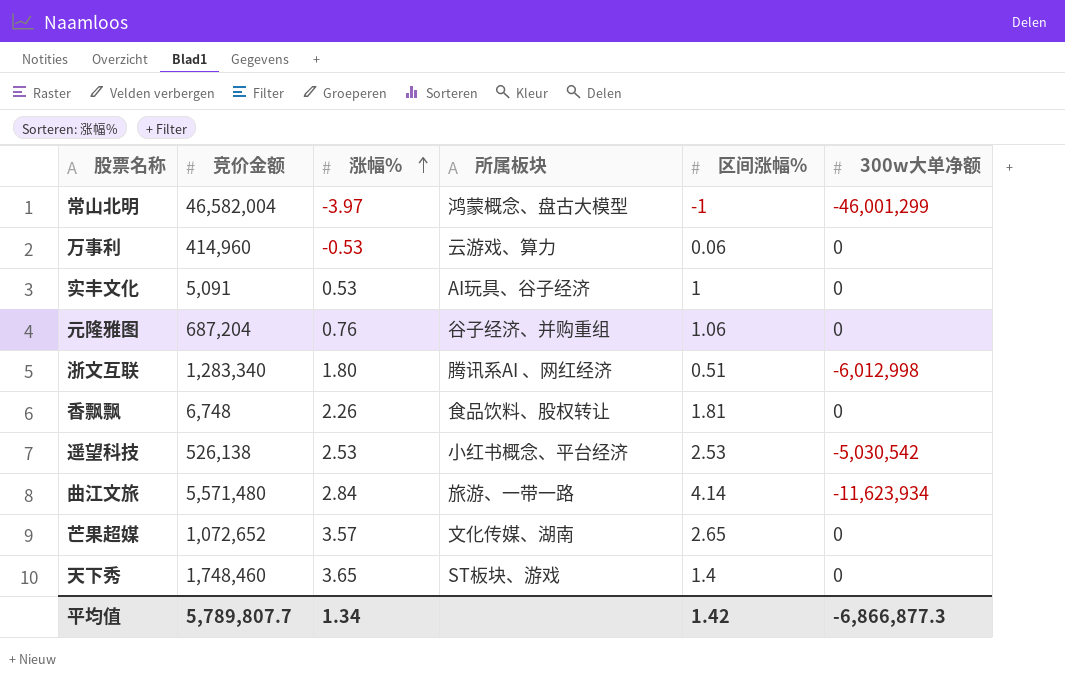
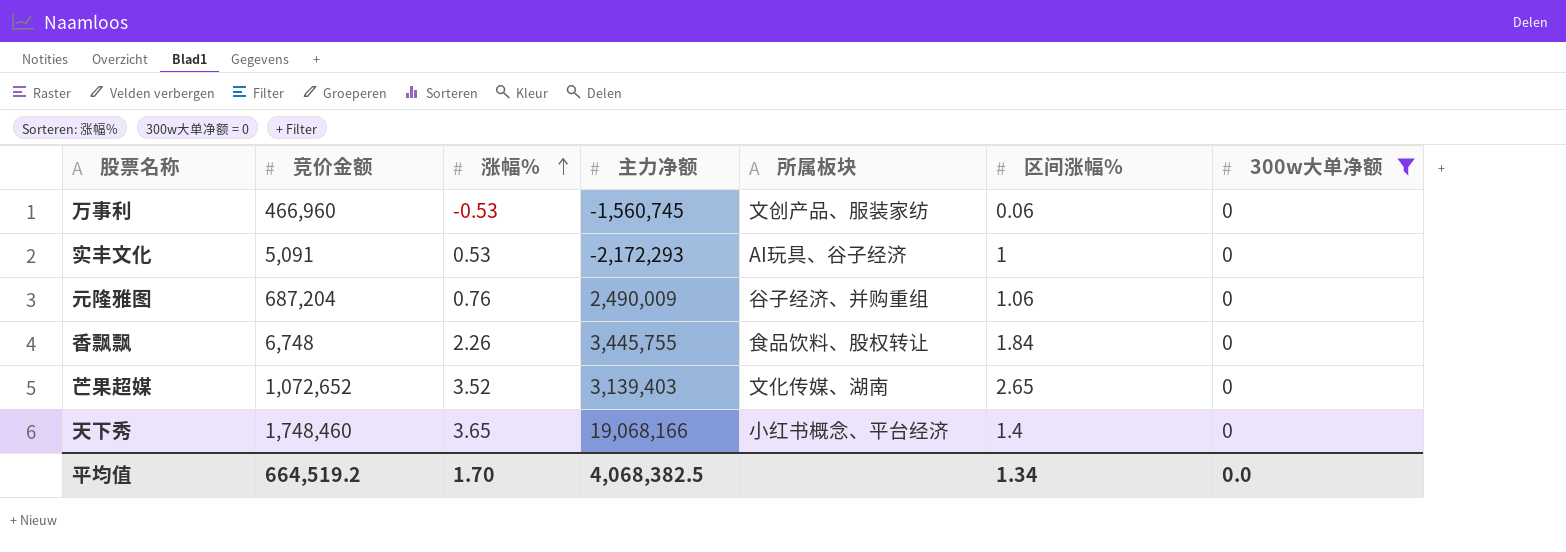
filter: none -> 300w大单净额 = 0
column 主力净额 | position: none -> 4
万事利 | 竞价金额: 414,960 -> 466,960
万事利 | 所属板块: 云游戏、算力 -> 文创产品、服装家纺
香飘飘 | 区间涨幅%: 1.81 -> 1.84
芒果超媒 | 涨幅%: 3.57 -> 3.52
天下秀 | 所属板块: ST板块、游戏 -> 小红书概念、平台经济
平均值 | 竞价金额: 5,789,807.7 -> 664,519.2
平均值 | 涨幅%: 1.34 -> 1.70
平均值 | 区间涨幅%: 1.42 -> 1.34
平均值 | 300w大单净额: -6,866,877.3 -> 0.0

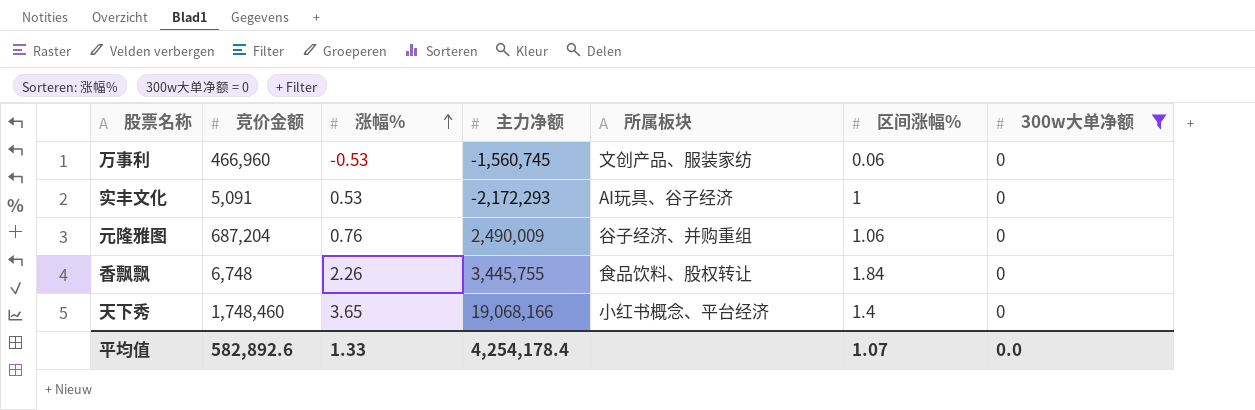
row 芒果超媒: 1,072,652 | 3.52 | 3,139,403 | 文化传媒、湖南 | 2.65 | 0 -> none
平均值 | 竞价金额: 664,519.2 -> 582,892.6
平均值 | 涨幅%: 1.70 -> 1.33
平均值 | 主力净额: 4,068,382.5 -> 4,254,178.4
平均值 | 区间涨幅%: 1.34 -> 1.07

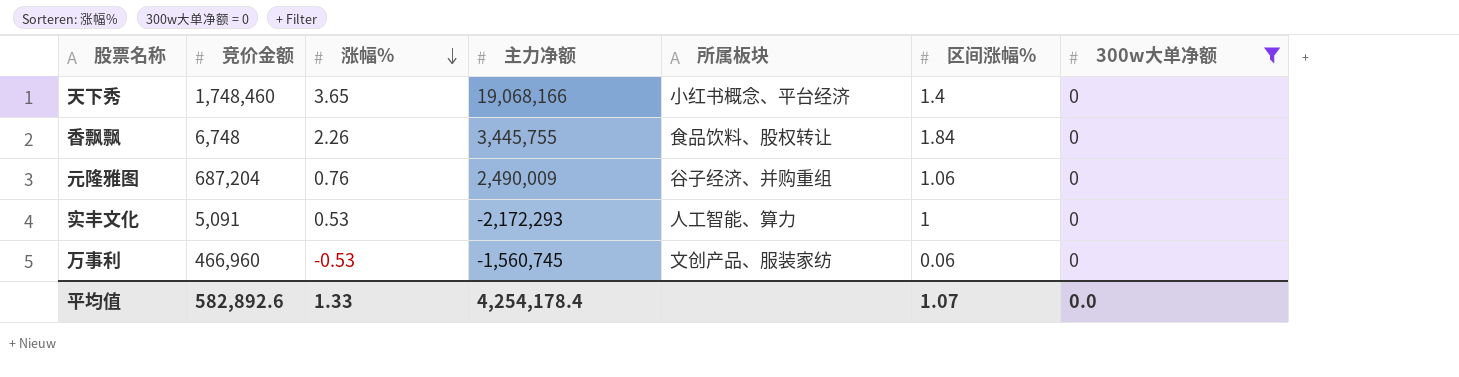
row order: 涨幅% ascending -> 涨幅% descending
实丰文化 | 所属板块: AI玩具、谷子经济 -> 人工智能、算力

